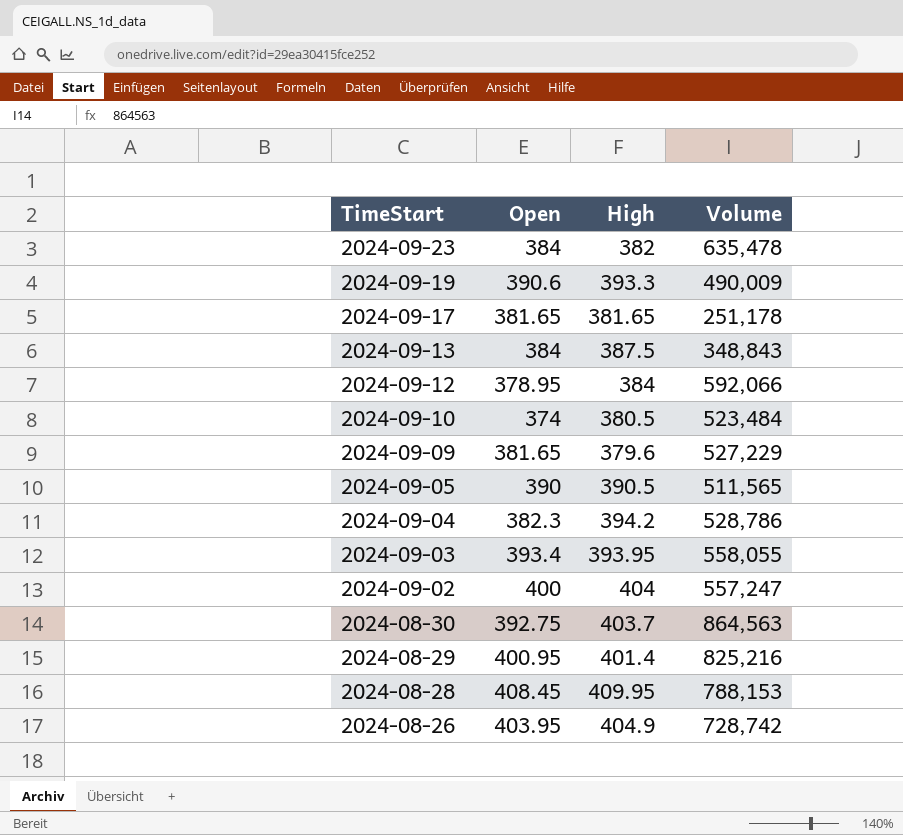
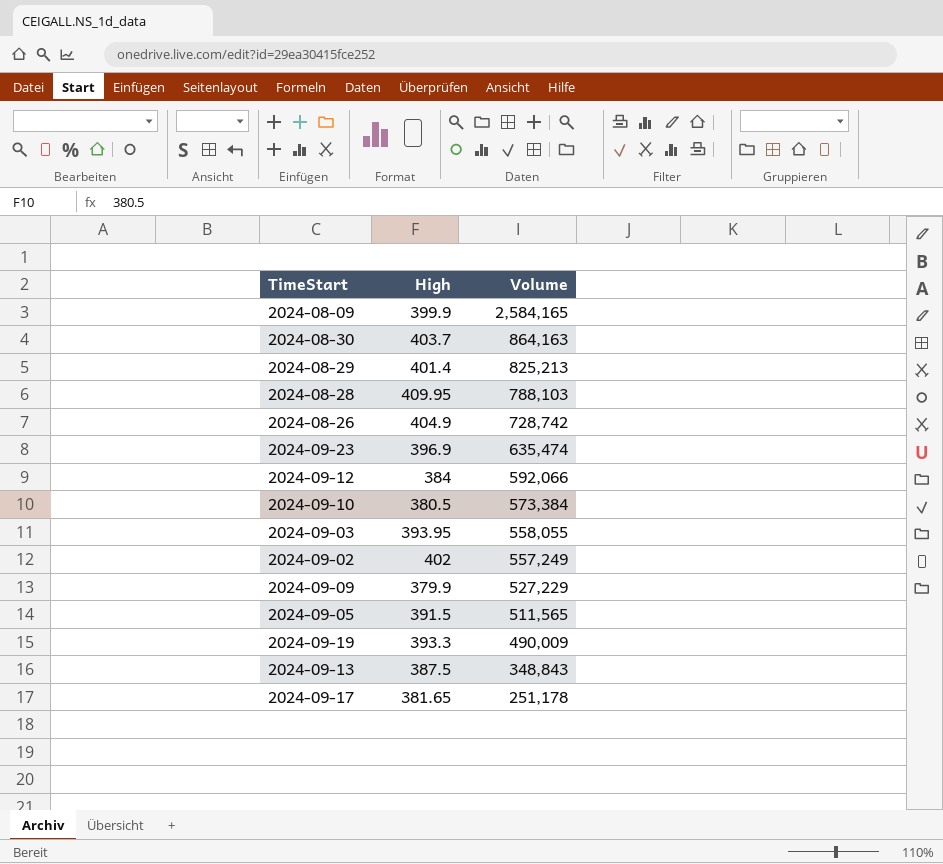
row order: TimeStart descending -> Volume descending
column Open | position: 2 -> none
row 2024-09-04: 382.3 | 394.2 | 528,786 -> none
row 2024-08-09: none -> 399.9 | 2,584,165
2024-08-30 | Volume: 864,563 -> 864,163
2024-08-29 | Volume: 825,216 -> 825,213
2024-08-28 | Volume: 788,153 -> 788,103
2024-09-23 | High: 382 -> 396.9
2024-09-23 | Volume: 635,478 -> 635,474
2024-09-10 | Volume: 523,484 -> 573,384
2024-09-02 | High: 404 -> 402
2024-09-02 | Volume: 557,247 -> 557,249
2024-09-09 | High: 379.6 -> 379.9
2024-09-05 | High: 390.5 -> 391.5

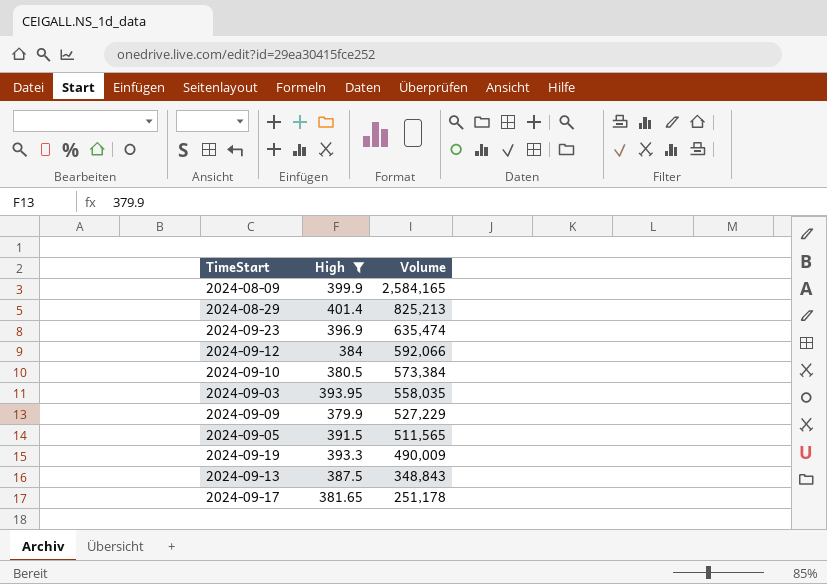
filter: none -> High <= 401.4
2024-09-03 | Volume: 558,055 -> 558,035

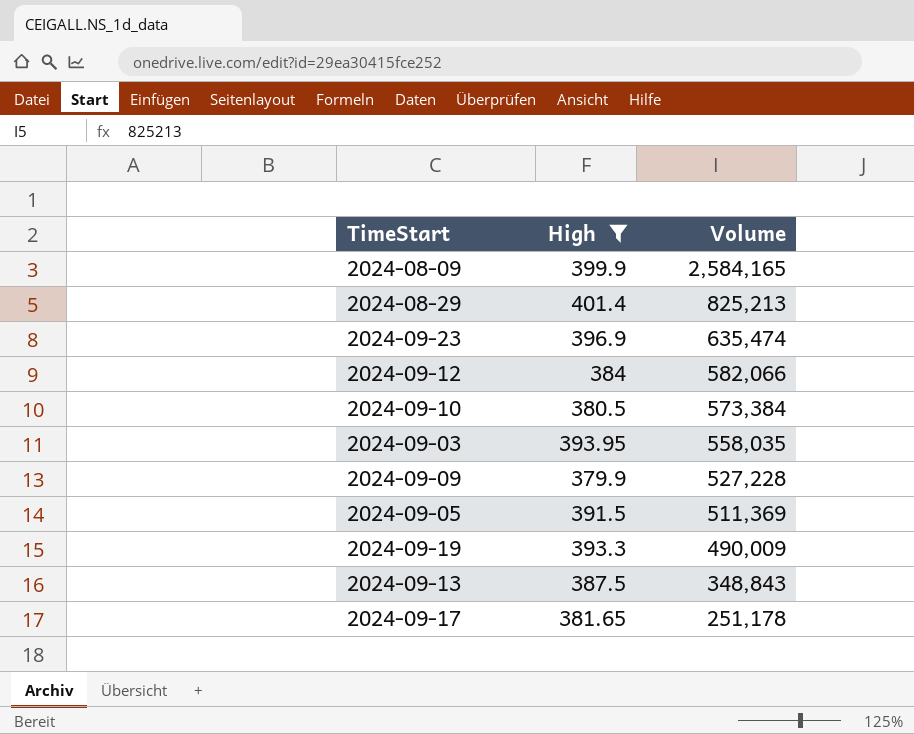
2024-09-12 | Volume: 592,066 -> 582,066
2024-09-09 | Volume: 527,229 -> 527,228
2024-09-05 | Volume: 511,565 -> 511,369

